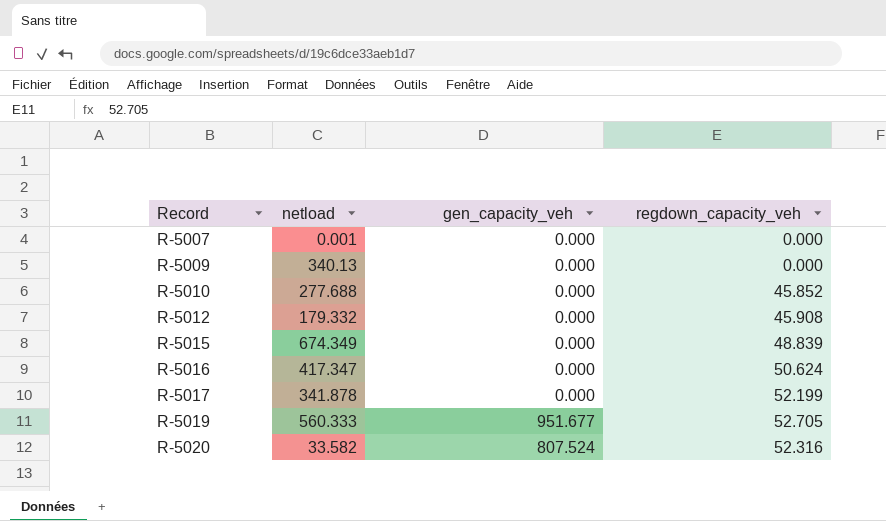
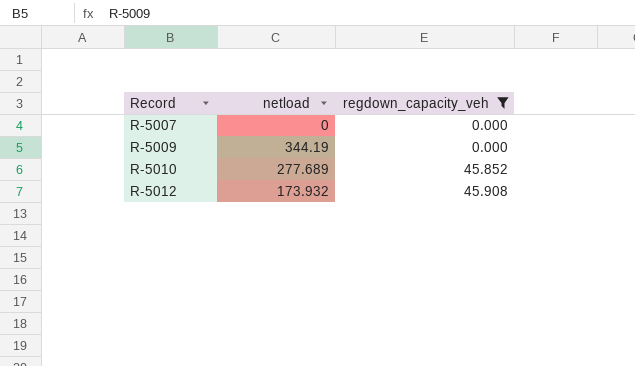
filter: none -> regdown_capacity_veh <= 45.908
column gen_capacity_veh | position: 3 -> none
R-5007 | netload: 0.001 -> 0
R-5009 | netload: 340.13 -> 344.19
R-5010 | netload: 277.688 -> 277.689
R-5012 | netload: 179.332 -> 173.932

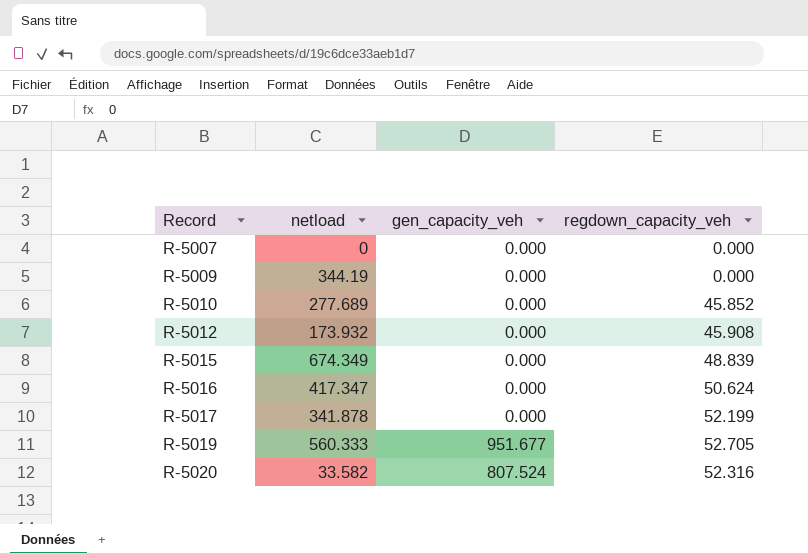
filter: regdown_capacity_veh <= 45.908 -> none
column gen_capacity_veh | position: none -> 3

